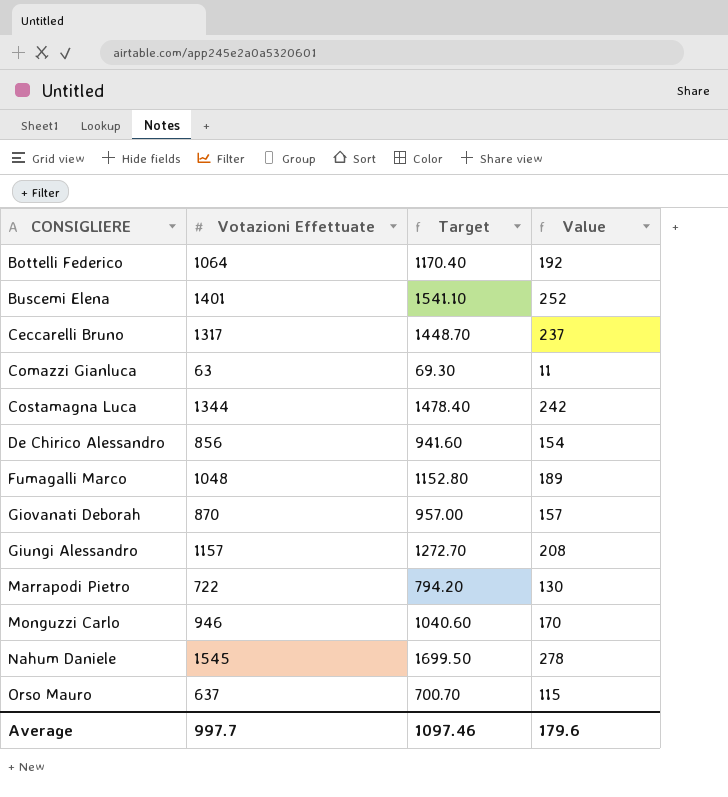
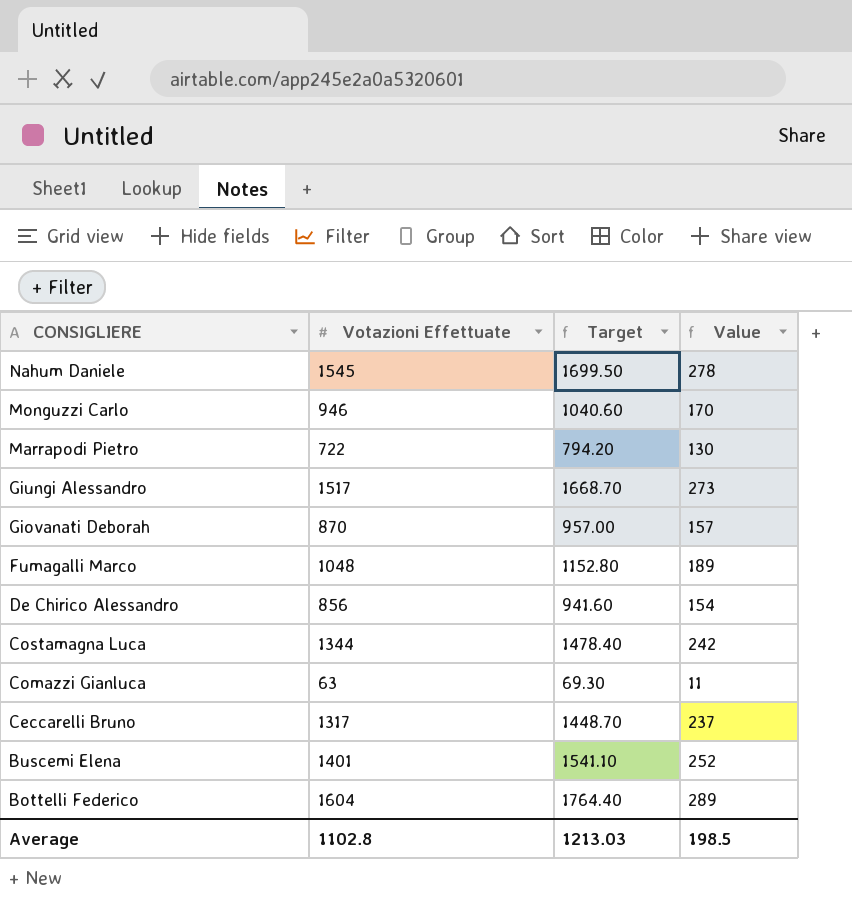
row order: CONSIGLIERE ascending -> CONSIGLIERE descending
row Orso Mauro: 637 | 700.70 | 115 -> none
Giungi Alessandro | Votazioni Effettuate: 1157 -> 1517
Giungi Alessandro | Target: 1272.70 -> 1668.70
Giungi Alessandro | Value: 208 -> 273
Bottelli Federico | Votazioni Effettuate: 1064 -> 1604
Bottelli Federico | Target: 1170.40 -> 1764.40
Bottelli Federico | Value: 192 -> 289
Average | Votazioni Effettuate: 997.7 -> 1102.8
Average | Target: 1097.46 -> 1213.03
Average | Value: 179.6 -> 198.5

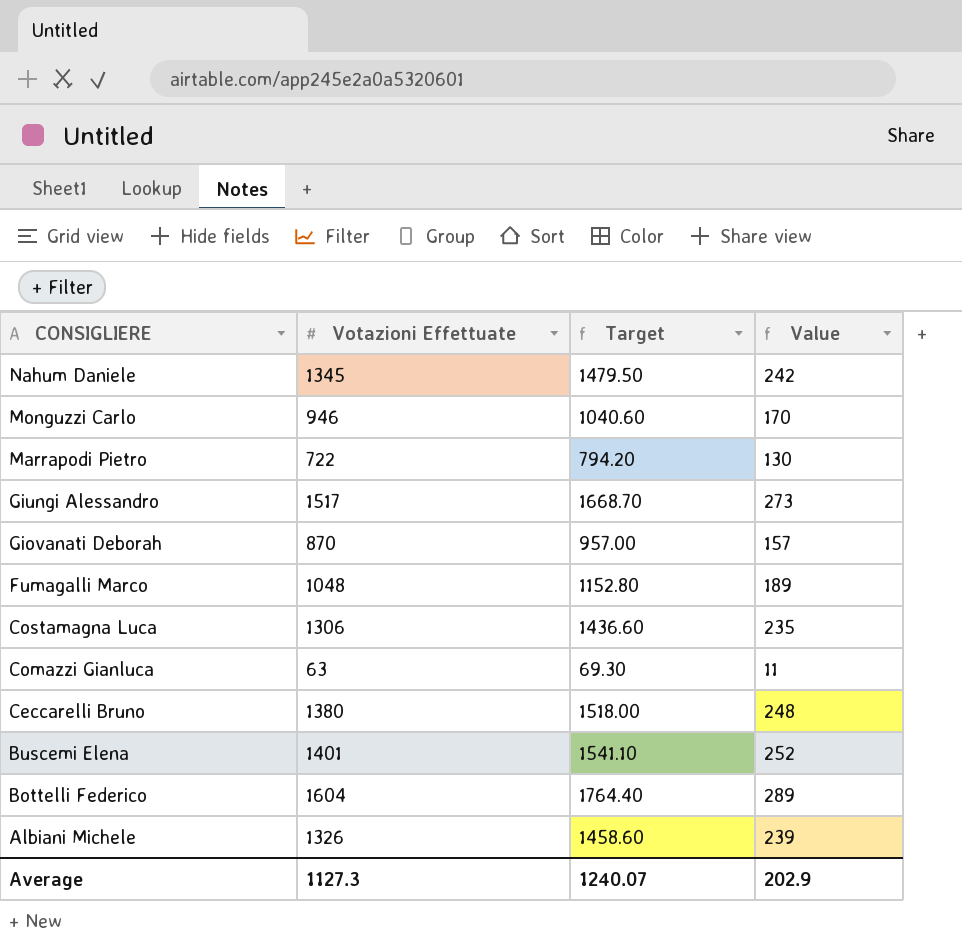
row De Chirico Alessandro: 856 | 941.60 | 154 -> none
Nahum Daniele | Votazioni Effettuate: 1545 -> 1345
Nahum Daniele | Target: 1699.50 -> 1479.50
Nahum Daniele | Value: 278 -> 242
Costamagna Luca | Votazioni Effettuate: 1344 -> 1306
Costamagna Luca | Target: 1478.40 -> 1436.60
Costamagna Luca | Value: 242 -> 235
Ceccarelli Bruno | Votazioni Effettuate: 1317 -> 1380
Ceccarelli Bruno | Target: 1448.70 -> 1518.00
Ceccarelli Bruno | Value: 237 -> 248
row Albiani Michele: none -> 1326 | 1458.60 | 239
Average | Votazioni Effettuate: 1102.8 -> 1127.3
Average | Target: 1213.03 -> 1240.07
Average | Value: 198.5 -> 202.9

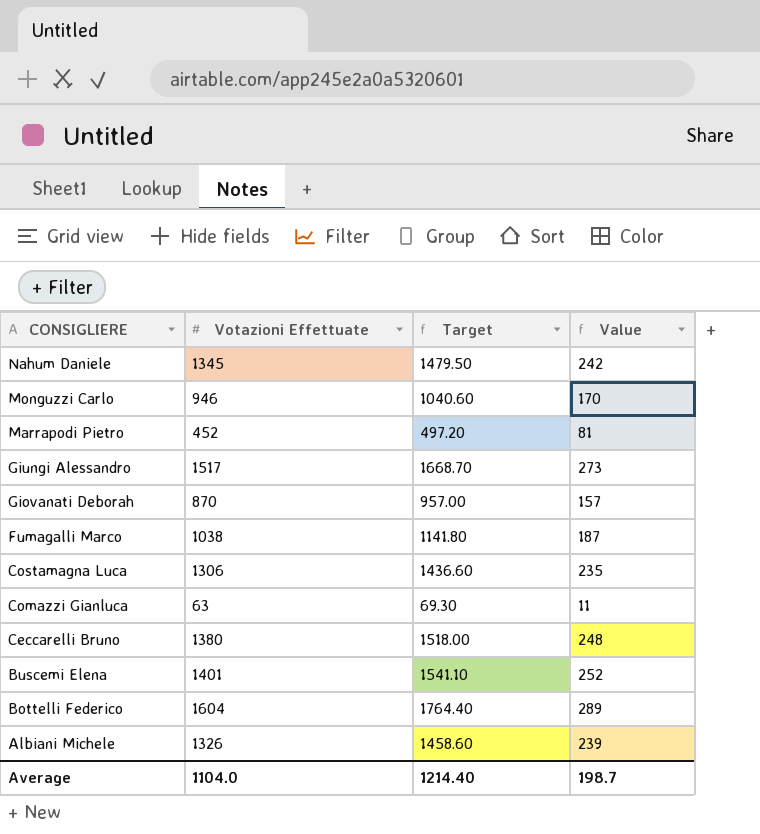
Marrapodi Pietro | Votazioni Effettuate: 722 -> 452
Marrapodi Pietro | Target: 794.20 -> 497.20
Marrapodi Pietro | Value: 130 -> 81
Fumagalli Marco | Votazioni Effettuate: 1048 -> 1038
Fumagalli Marco | Target: 1152.80 -> 1141.80
Fumagalli Marco | Value: 189 -> 187
Average | Votazioni Effettuate: 1127.3 -> 1104.0
Average | Target: 1240.07 -> 1214.40
Average | Value: 202.9 -> 198.7

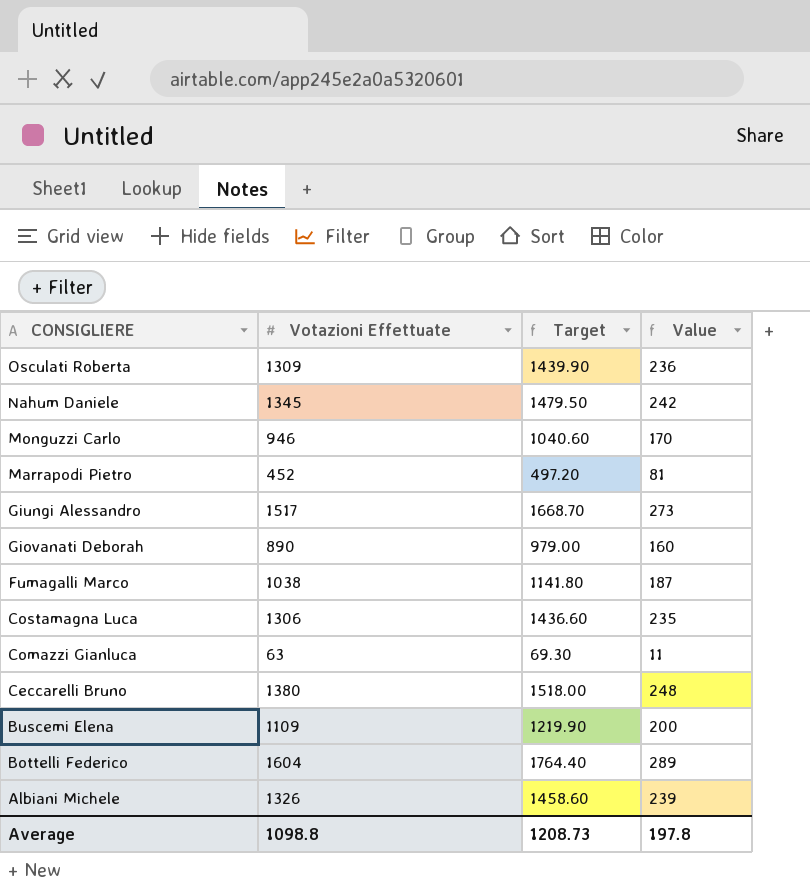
row Osculati Roberta: none -> 1309 | 1439.90 | 236
Giovanati Deborah | Votazioni Effettuate: 870 -> 890
Giovanati Deborah | Target: 957.00 -> 979.00
Giovanati Deborah | Value: 157 -> 160
Buscemi Elena | Votazioni Effettuate: 1401 -> 1109
Buscemi Elena | Target: 1541.10 -> 1219.90
Buscemi Elena | Value: 252 -> 200
Average | Votazioni Effettuate: 1104.0 -> 1098.8
Average | Target: 1214.40 -> 1208.73
Average | Value: 198.7 -> 197.8

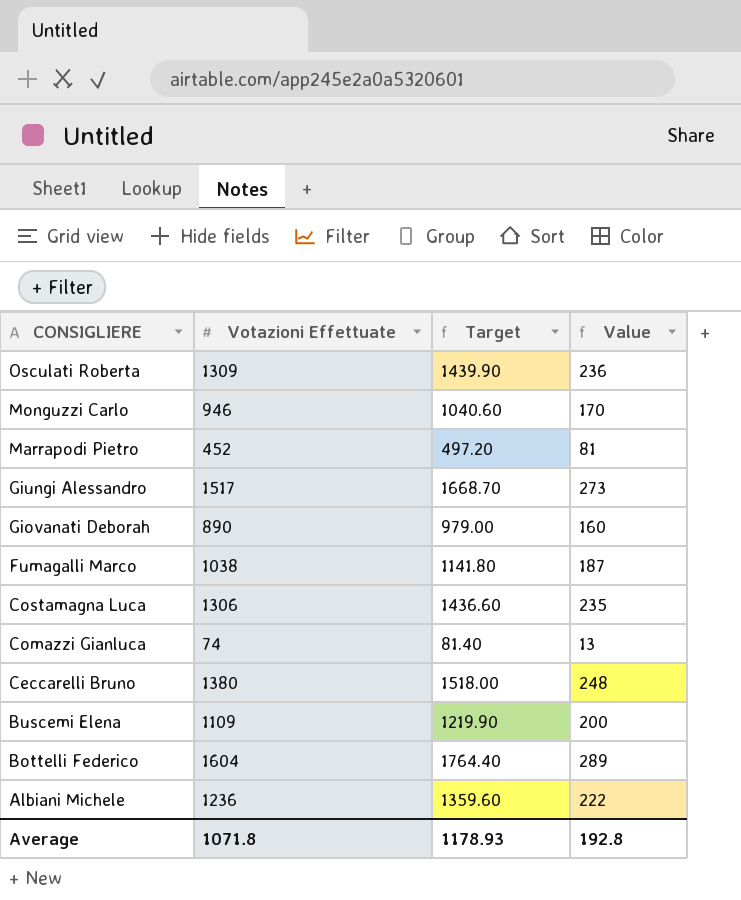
row Nahum Daniele: 1345 | 1479.50 | 242 -> none
Comazzi Gianluca | Votazioni Effettuate: 63 -> 74
Comazzi Gianluca | Target: 69.30 -> 81.40
Comazzi Gianluca | Value: 11 -> 13
Albiani Michele | Votazioni Effettuate: 1326 -> 1236
Albiani Michele | Target: 1458.60 -> 1359.60
Albiani Michele | Value: 239 -> 222
Average | Votazioni Effettuate: 1098.8 -> 1071.8
Average | Target: 1208.73 -> 1178.93
Average | Value: 197.8 -> 192.8

